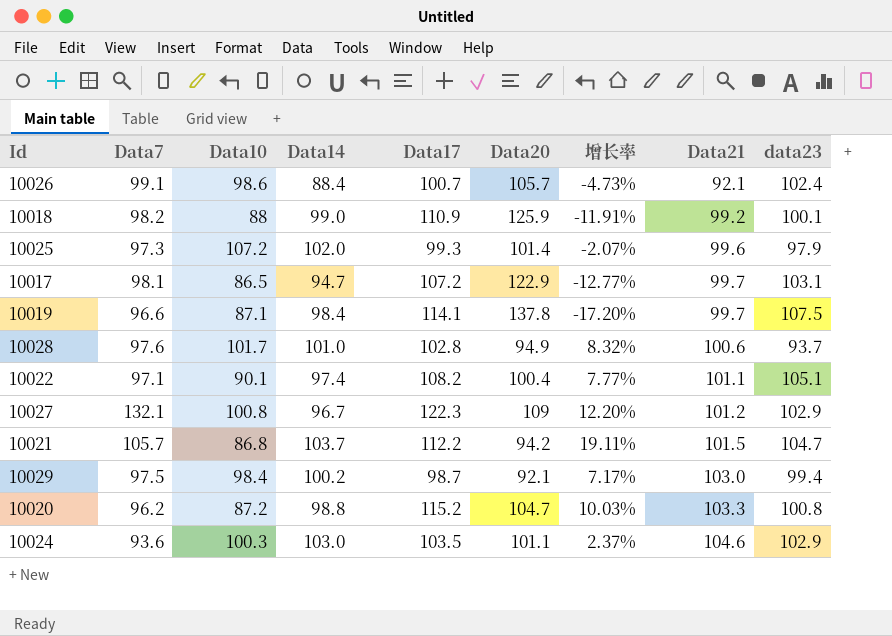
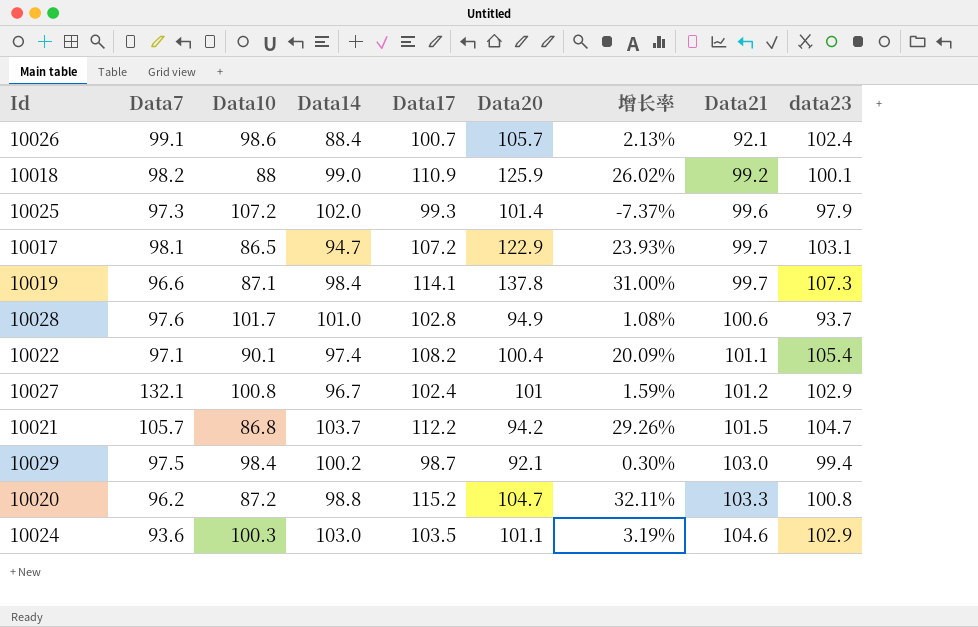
column 增长率 | formula: ([Data17] - [Data20]) / [Data20] -> ([Data17] - [Data10]) / [Data10]
10019 | data23: 107.5 -> 107.3
10022 | data23: 105.1 -> 105.4
10027 | Data17: 122.3 -> 102.4
10027 | Data20: 109 -> 101

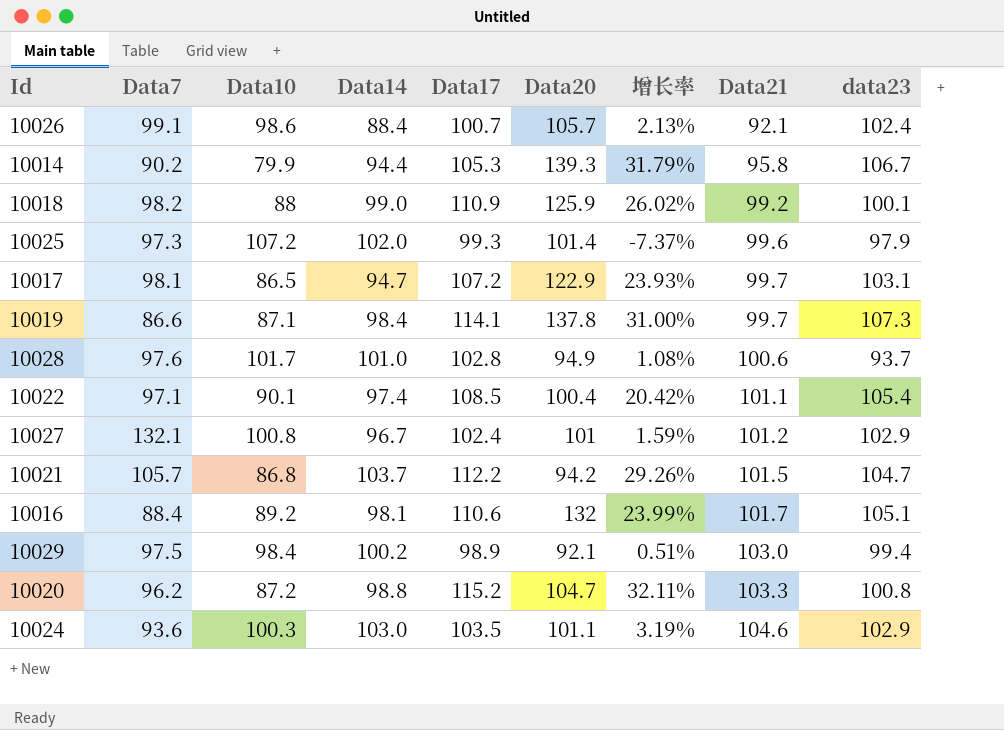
row 10014: none -> 90.2 | 79.9 | 94.4 | 105.3 | 139.3 | 31.79% | 95.8 | 106.7
10019 | Data7: 96.6 -> 86.6
10022 | Data17: 108.2 -> 108.5
10022 | 增长率: 20.09% -> 20.42%
row 10016: none -> 88.4 | 89.2 | 98.1 | 110.6 | 132 | 23.99% | 101.7 | 105.1
10029 | Data17: 98.7 -> 98.9
10029 | 增长率: 0.30% -> 0.51%

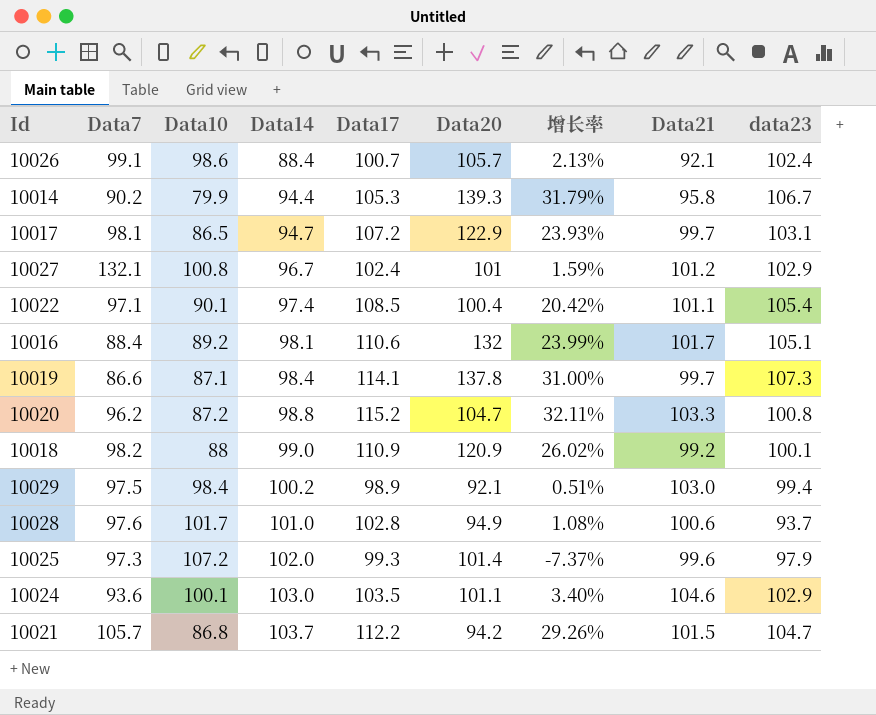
row order: Data21 ascending -> Data14 ascending
10018 | Data20: 125.9 -> 120.9
10024 | Data10: 100.3 -> 100.1
10024 | 增长率: 3.19% -> 3.40%

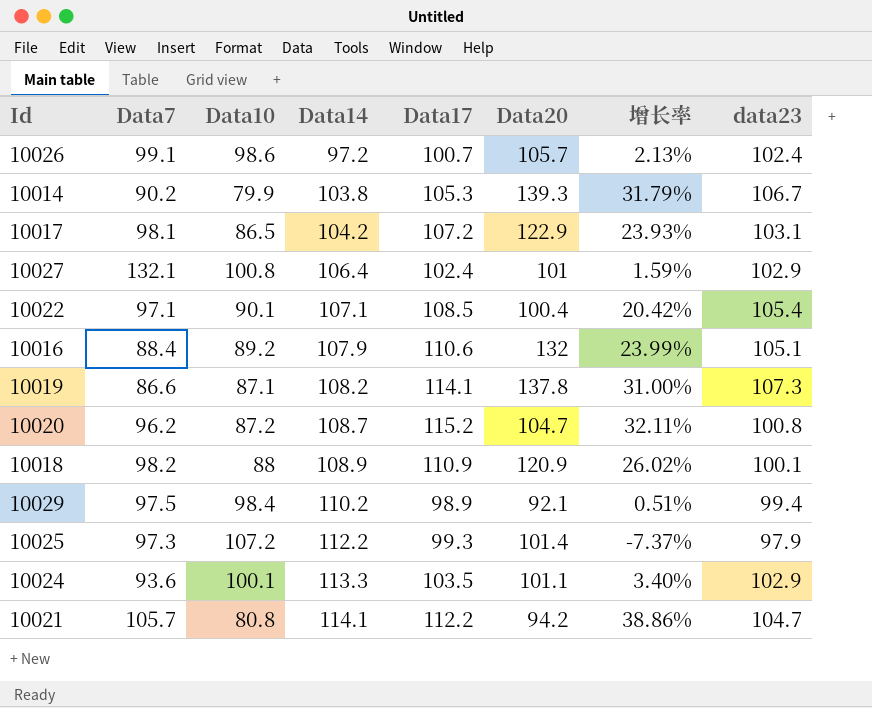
column Data21 | position: 8 -> none
row 10028: 97.6 | 101.7 | 101.0 | 102.8 | 94.9 | 1.08% | 100.6 | 93.7 -> none
10026 | Data14: 88.4 -> 97.2
10014 | Data14: 94.4 -> 103.8
10017 | Data14: 94.7 -> 104.2
10027 | Data14: 96.7 -> 106.4
10022 | Data14: 97.4 -> 107.1
10016 | Data14: 98.1 -> 107.9
10019 | Data14: 98.4 -> 108.2
10020 | Data14: 98.8 -> 108.7
10018 | Data14: 99.0 -> 108.9
10029 | Data14: 100.2 -> 110.2
10025 | Data14: 102.0 -> 112.2
10024 | Data14: 103.0 -> 113.3
10021 | Data10: 86.8 -> 80.8
10021 | Data14: 103.7 -> 114.1
10021 | 增长率: 29.26% -> 38.86%

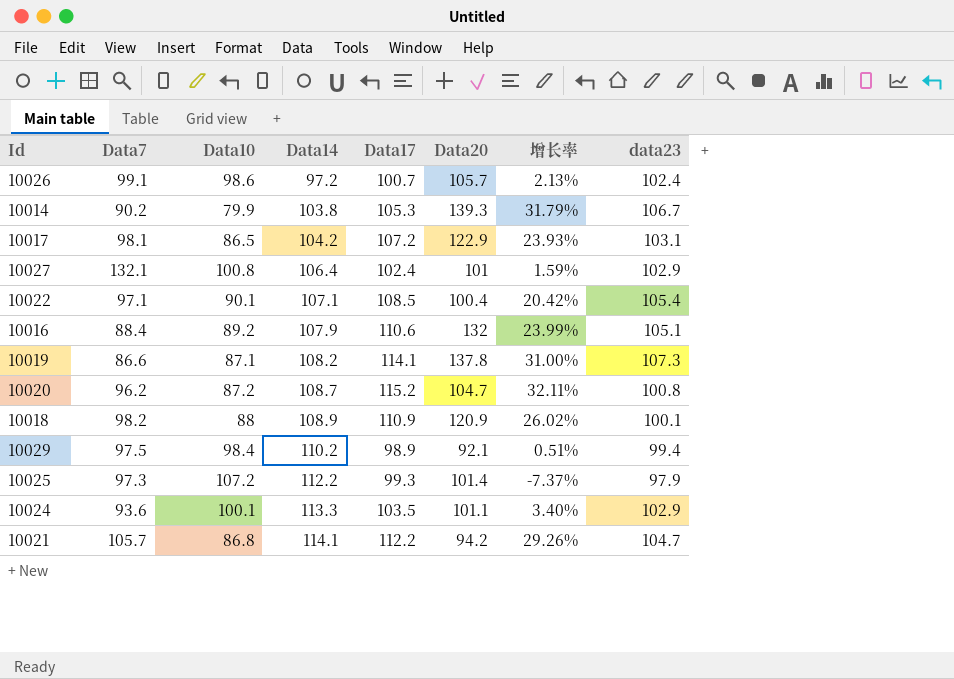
10021 | Data10: 80.8 -> 86.8
10021 | 增长率: 38.86% -> 29.26%

